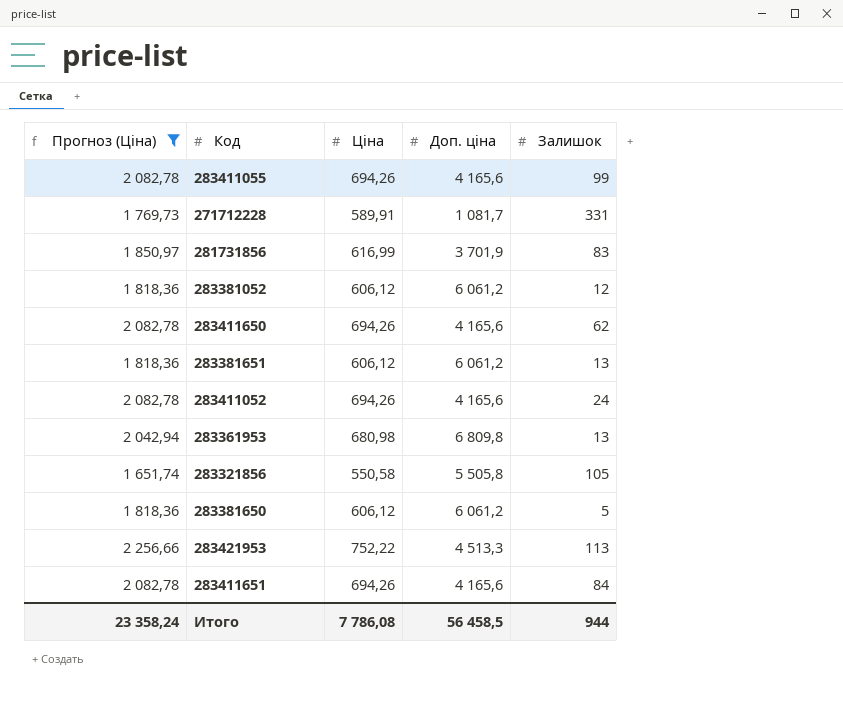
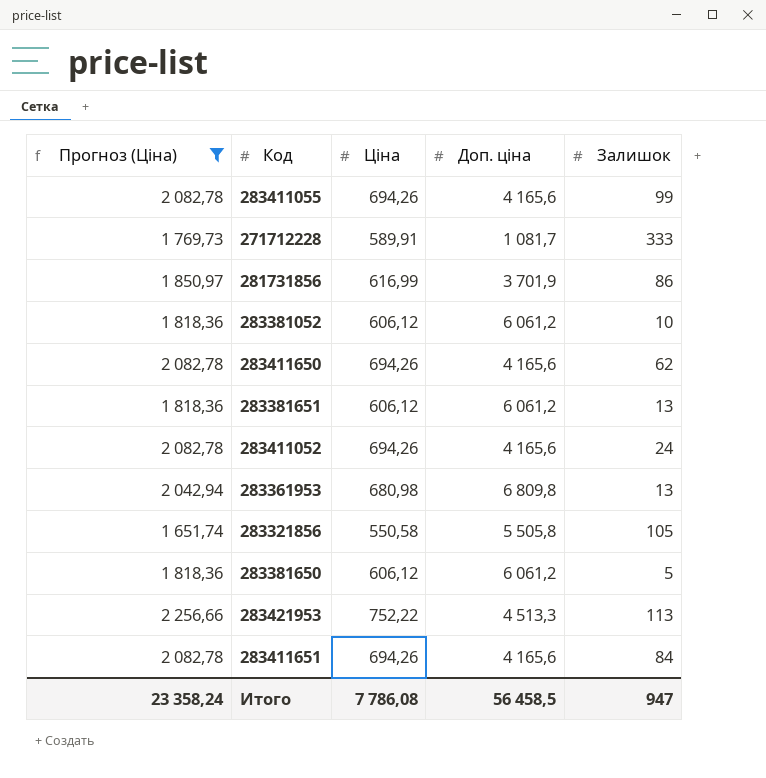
271712228 | Залишок: 331 -> 333
281731856 | Залишок: 83 -> 86
283381052 | Залишок: 12 -> 10
Итого | Залишок: 944 -> 947

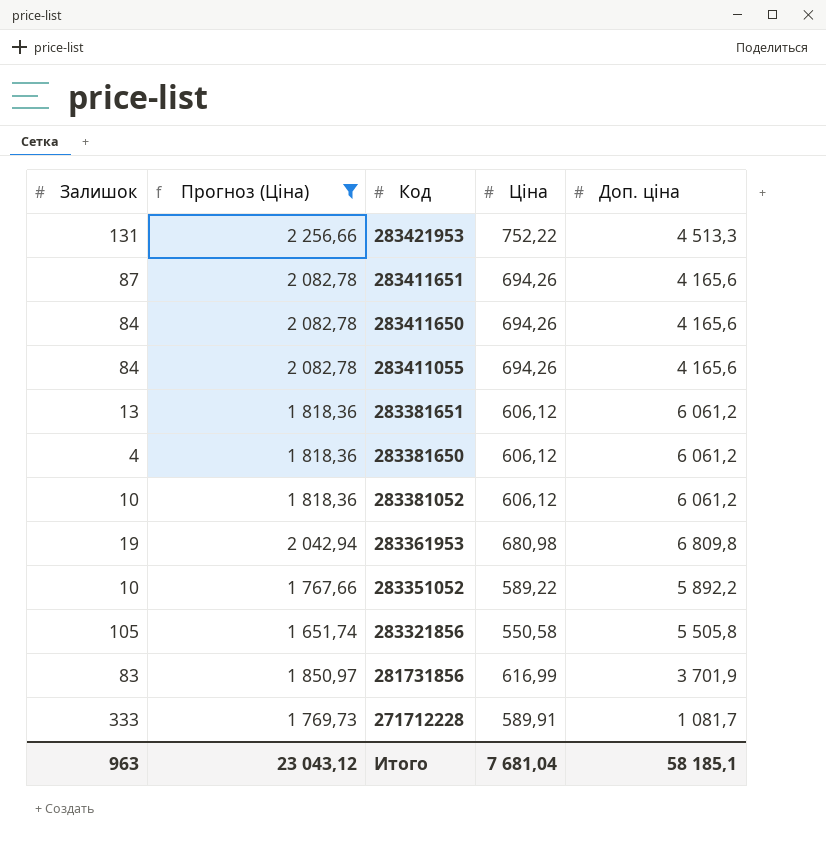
row order: none -> Код descending
column Залишок | position: 5 -> 1
row 283411052: 2 082,78 | 694,26 | 4 165,6 | 24 -> none
283421953 | Залишок: 113 -> 131
283411651 | Залишок: 84 -> 87
283411650 | Залишок: 62 -> 84
283411055 | Залишок: 99 -> 84
283381650 | Залишок: 5 -> 4
283361953 | Залишок: 13 -> 19
row 283351052: none -> 10 | 1 767,66 | 589,22 | 5 892,2
281731856 | Залишок: 86 -> 83
Итого | Залишок: 947 -> 963
Итого | Прогноз (Ціна): 23 358,24 -> 23 043,12
Итого | Ціна: 7 786,08 -> 7 681,04
Итого | Доп. ціна: 56 458,5 -> 58 185,1

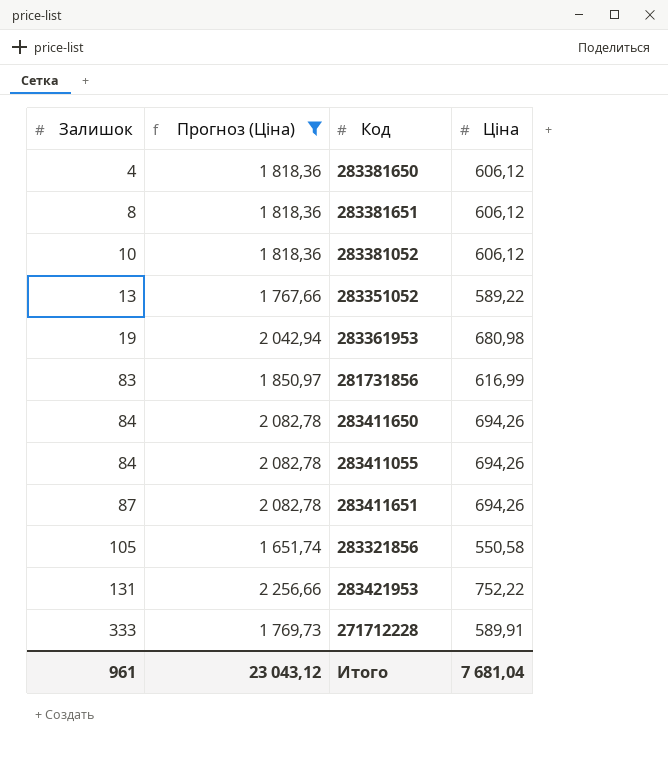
row order: Код descending -> Залишок ascending
column Доп. ціна | position: 5 -> none
283381651 | Залишок: 13 -> 8
283351052 | Залишок: 10 -> 13
Итого | Залишок: 963 -> 961

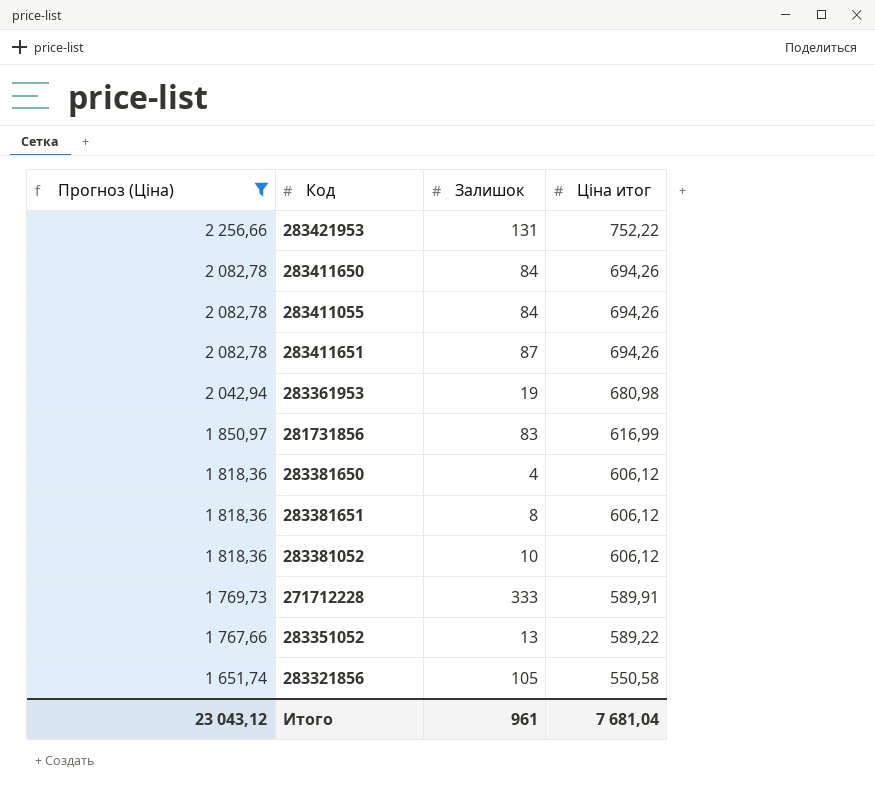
row order: Залишок ascending -> Прогноз (Ціна) descending
column Залишок | position: 1 -> 3
column name: Ціна -> Ціна итог

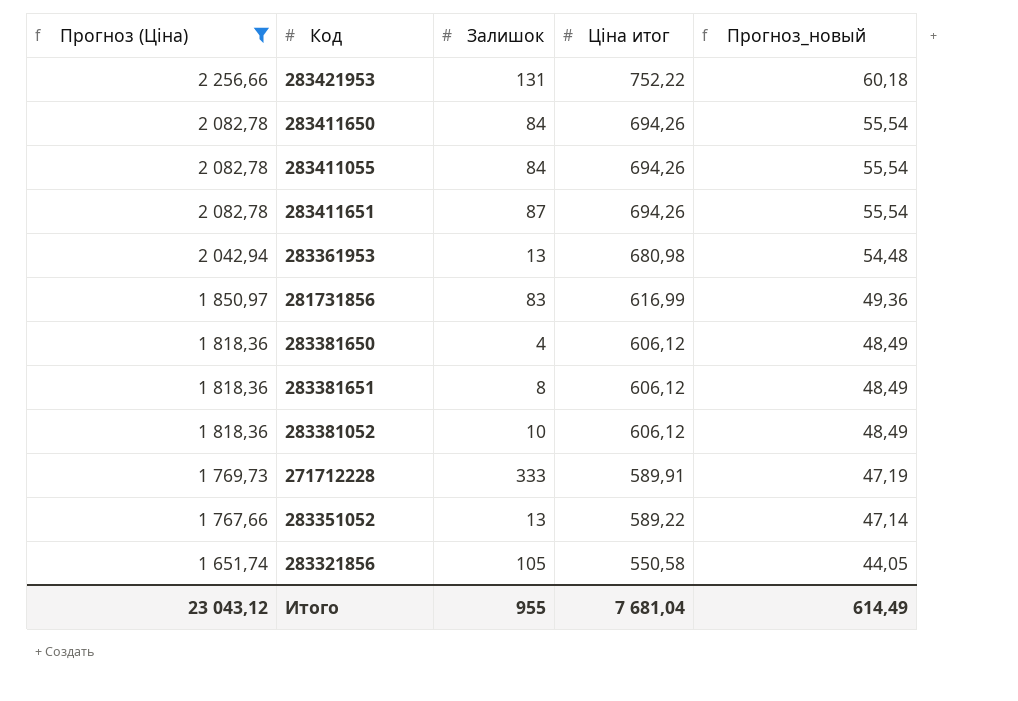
column Прогноз_новый | formula: none -> [Ціна итог] * 0,08
283361953 | Залишок: 19 -> 13
Итого | Залишок: 961 -> 955

